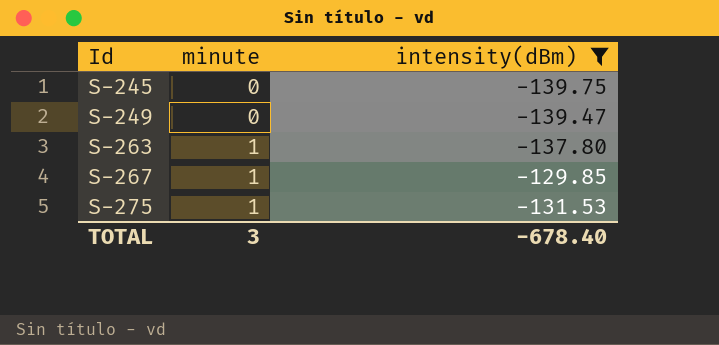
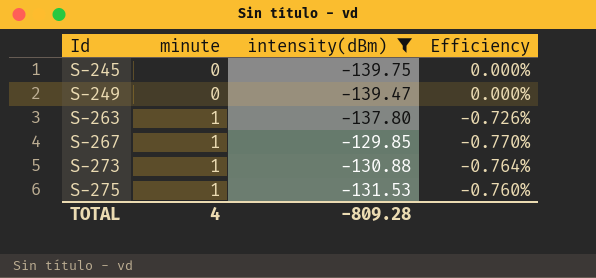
column Efficiency | formula: none -> [minute] / [intensity(dBm)]
row S-273: none -> 1 | -130.88 | -0.764%
TOTAL | minute: 3 -> 4
TOTAL | intensity(dBm): -678.40 -> -809.28

